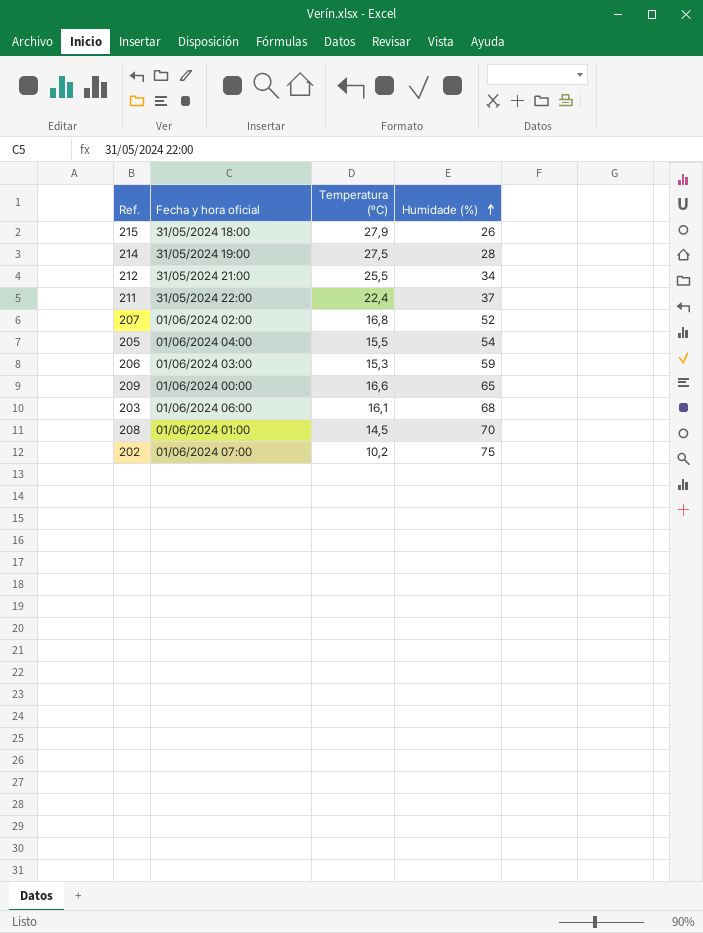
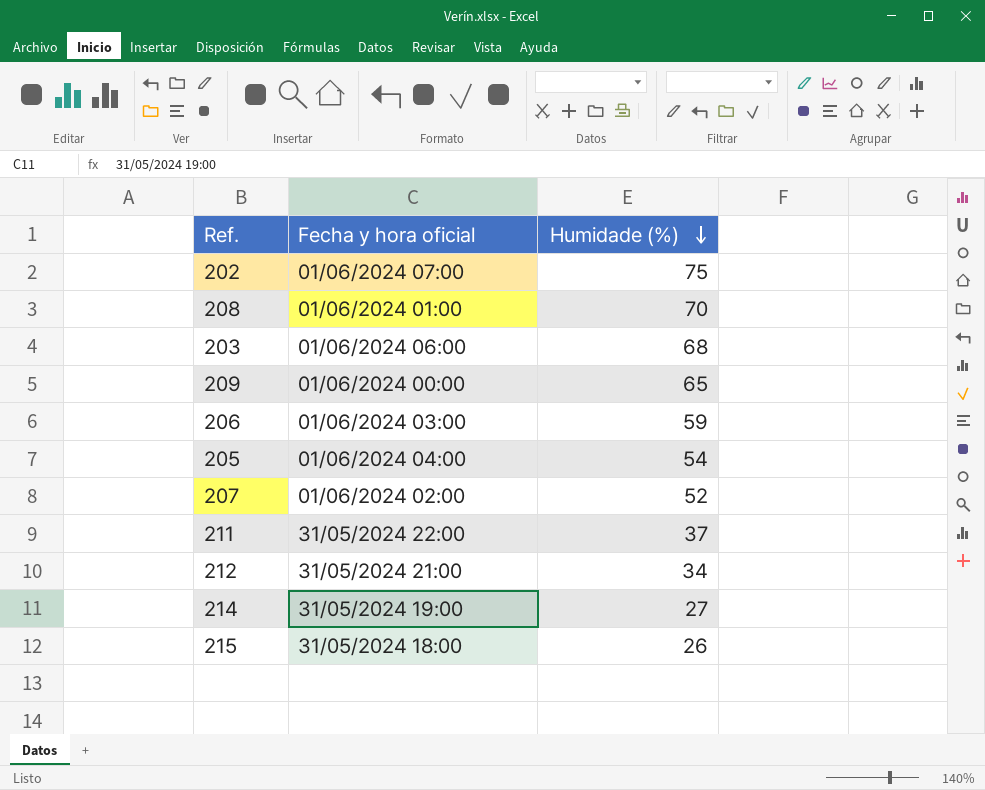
row order: Humidade (%) ascending -> Humidade (%) descending
column Temperatura (ºC) | position: 3 -> none
214 | Humidade (%): 28 -> 27

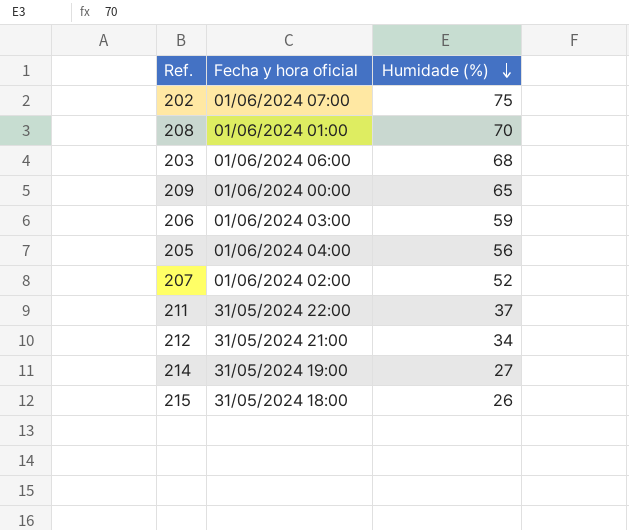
205 | Humidade (%): 54 -> 56

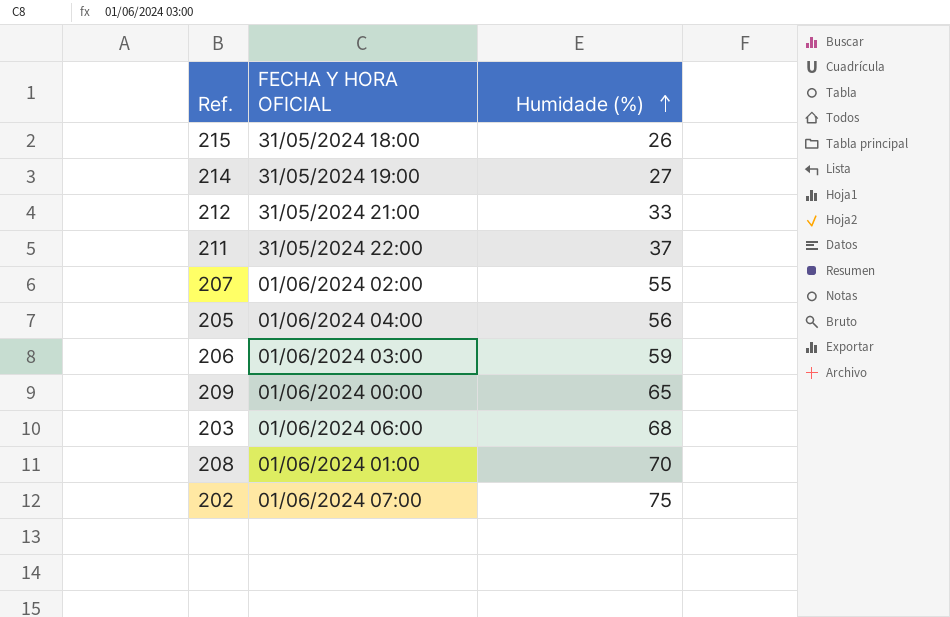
row order: Humidade (%) descending -> Humidade (%) ascending
column name: Fecha y hora oficial -> FECHA Y HORA OFICIAL
212 | Humidade (%): 34 -> 33
207 | Humidade (%): 52 -> 55

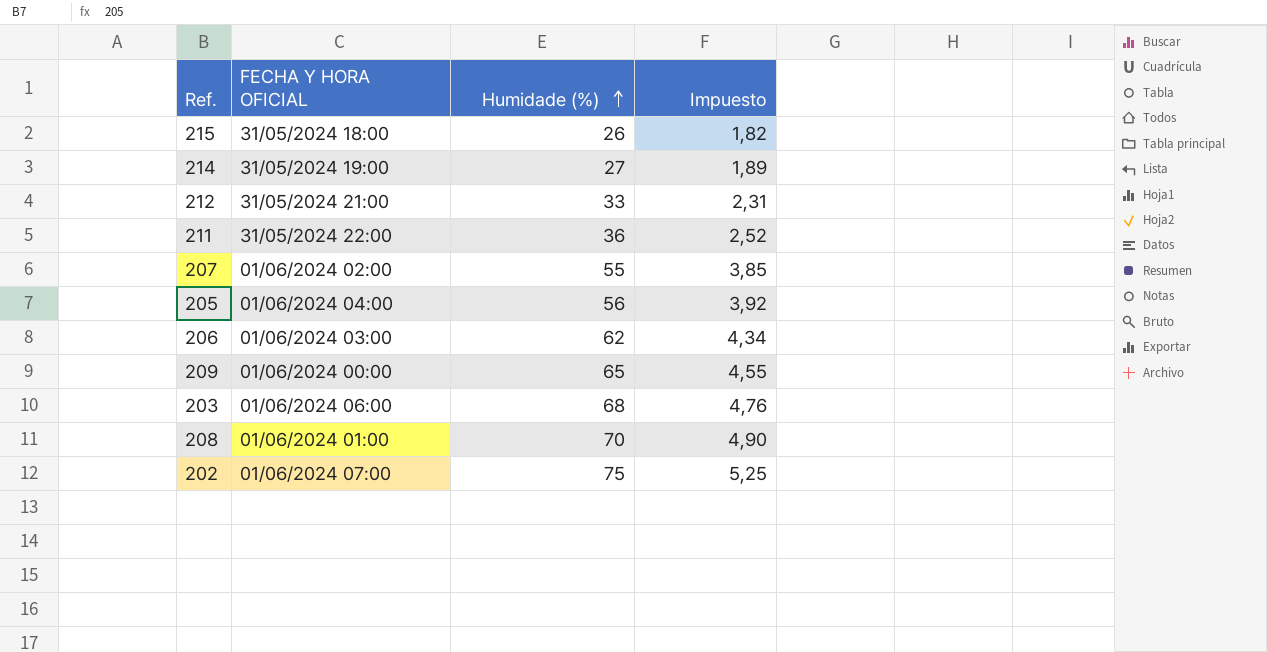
column Impuesto | formula: none -> [Humidade (%)] * 0,07
211 | Humidade (%): 37 -> 36
206 | Humidade (%): 59 -> 62

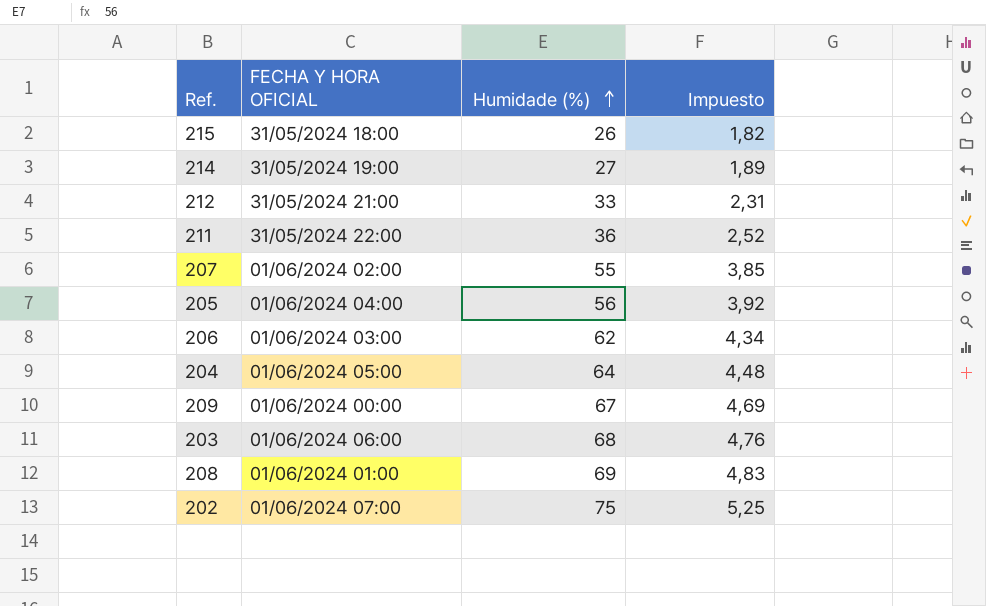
row 204: none -> 01/06/2024 05:00 | 64 | 4,48
209 | Humidade (%): 65 -> 67
209 | Impuesto: 4,55 -> 4,69
208 | Humidade (%): 70 -> 69
208 | Impuesto: 4,90 -> 4,83

